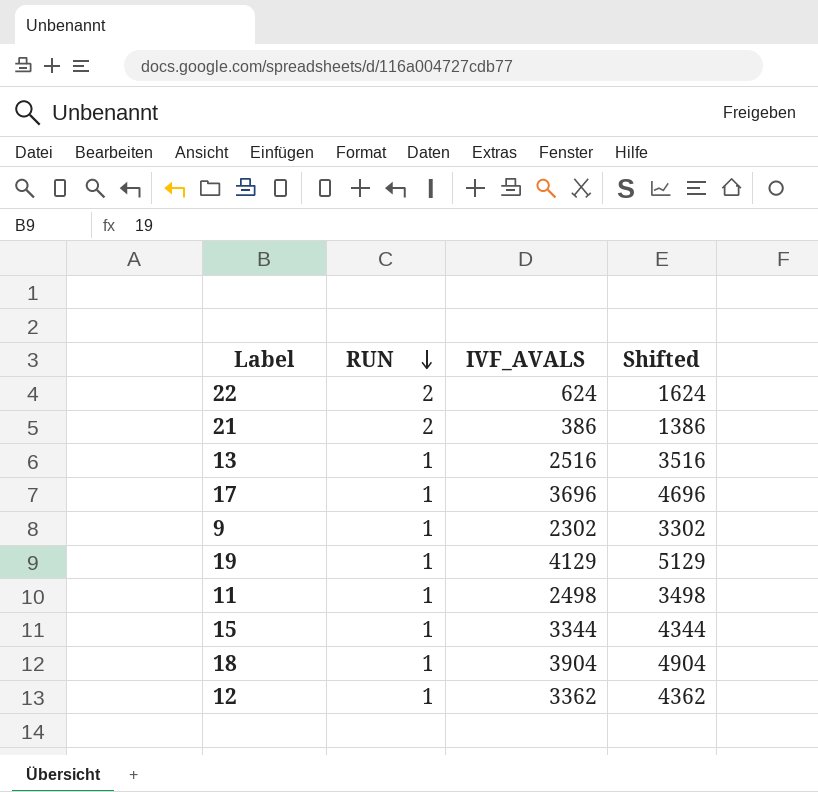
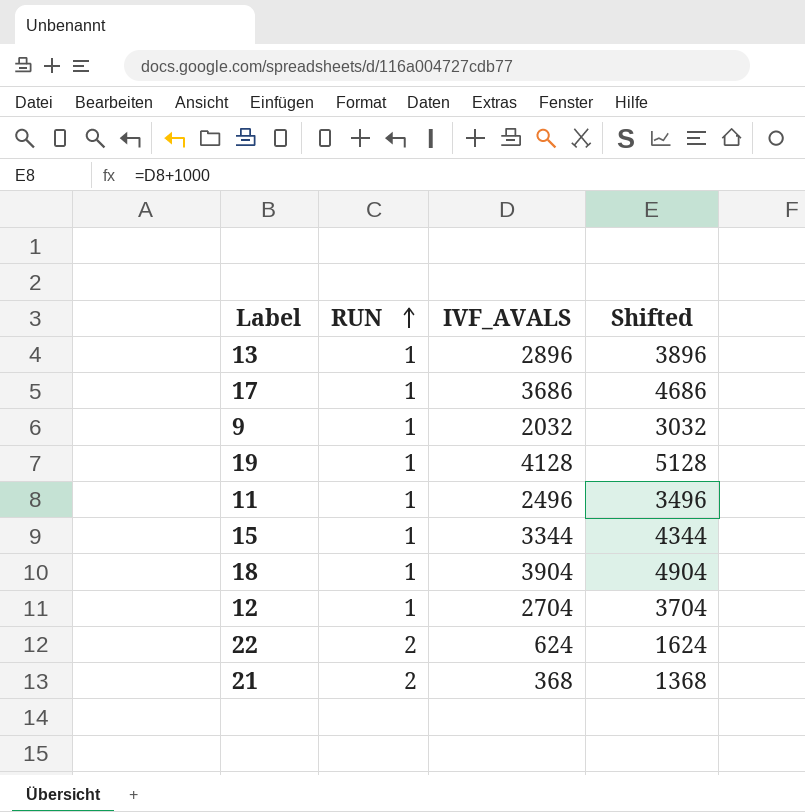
row order: RUN descending -> RUN ascending
13 | IVF_AVALS: 2516 -> 2896
13 | Shifted: 3516 -> 3896
17 | IVF_AVALS: 3696 -> 3686
17 | Shifted: 4696 -> 4686
9 | IVF_AVALS: 2302 -> 2032
9 | Shifted: 3302 -> 3032
19 | IVF_AVALS: 4129 -> 4128
19 | Shifted: 5129 -> 5128
11 | IVF_AVALS: 2498 -> 2496
11 | Shifted: 3498 -> 3496
12 | IVF_AVALS: 3362 -> 2704
12 | Shifted: 4362 -> 3704
21 | IVF_AVALS: 386 -> 368
21 | Shifted: 1386 -> 1368

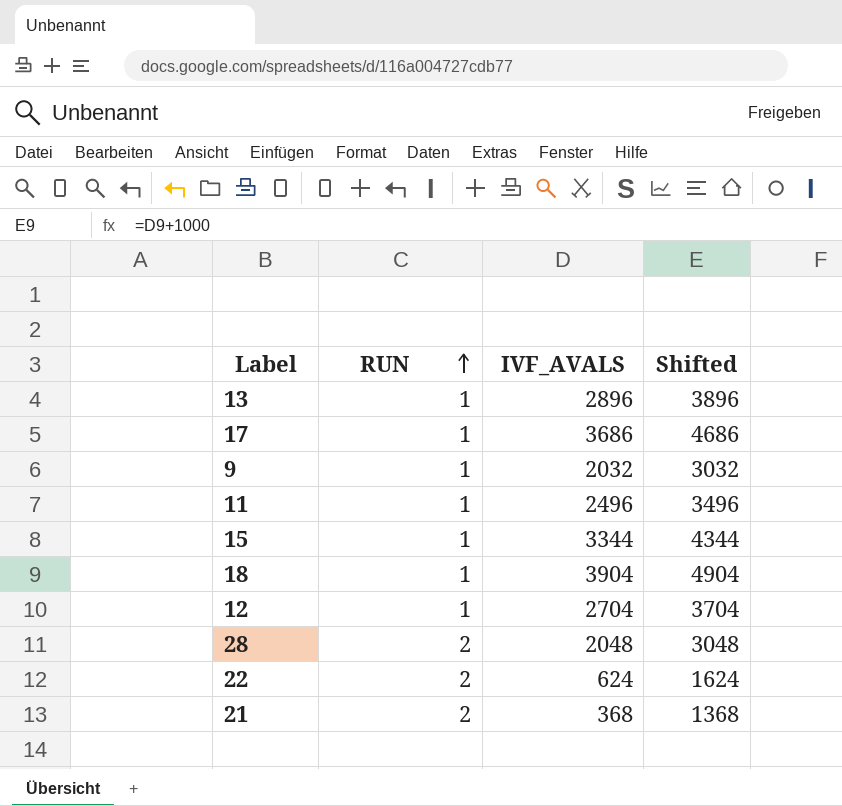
row 19: 1 | 4128 | 5128 -> none
row 28: none -> 2 | 2048 | 3048

